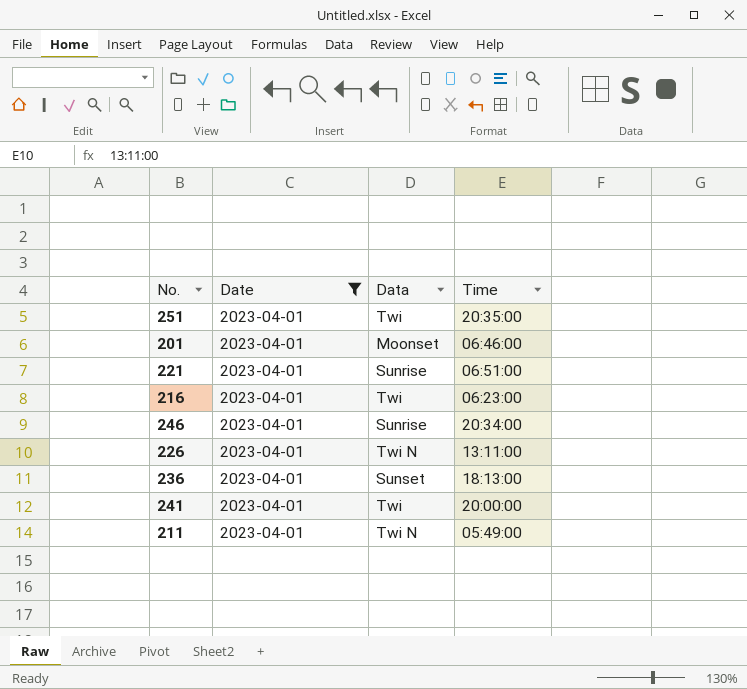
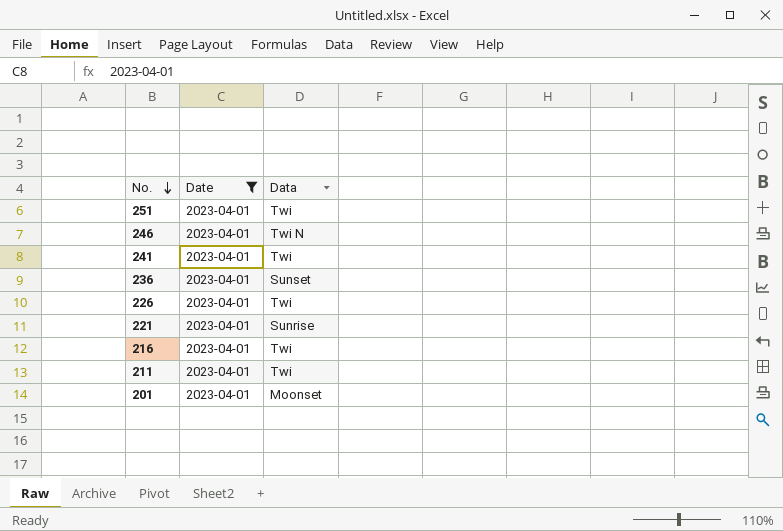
row order: none -> No. descending
column Time | position: 4 -> none
246 | Data: Sunrise -> Twi N
226 | Data: Twi N -> Twi
211 | Data: Twi N -> Twi

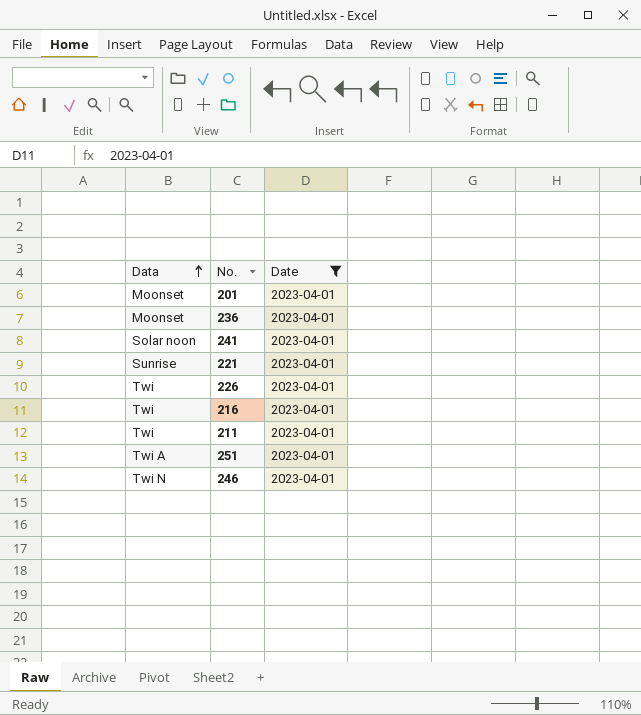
row order: No. descending -> Data ascending
column Data | position: 3 -> 1
236 | Data: Sunset -> Moonset
241 | Data: Twi -> Solar noon
251 | Data: Twi -> Twi A

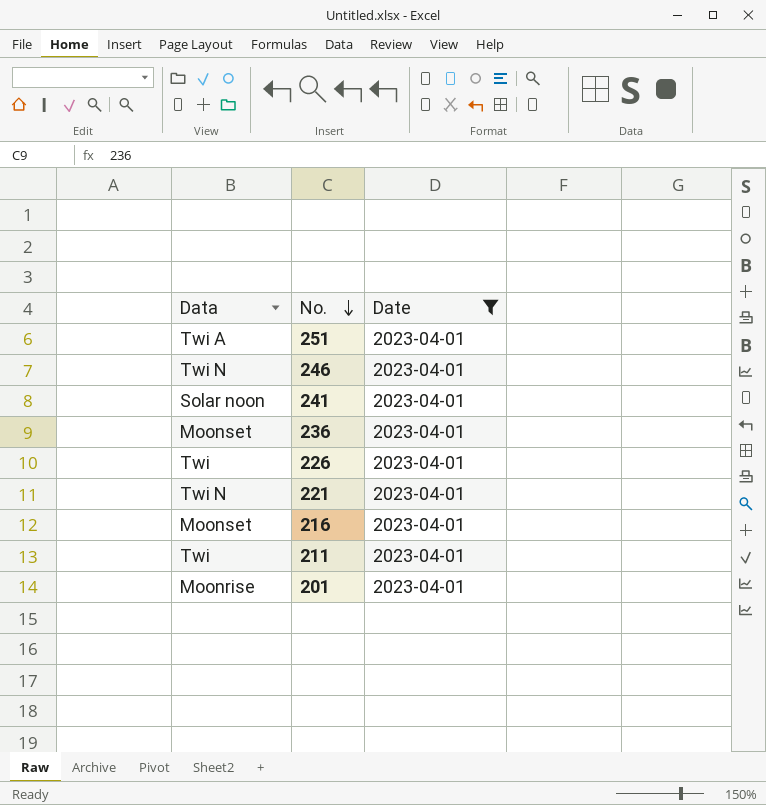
row order: Data ascending -> No. descending
221 | Data: Sunrise -> Twi N
216 | Data: Twi -> Moonset
201 | Data: Moonset -> Moonrise

